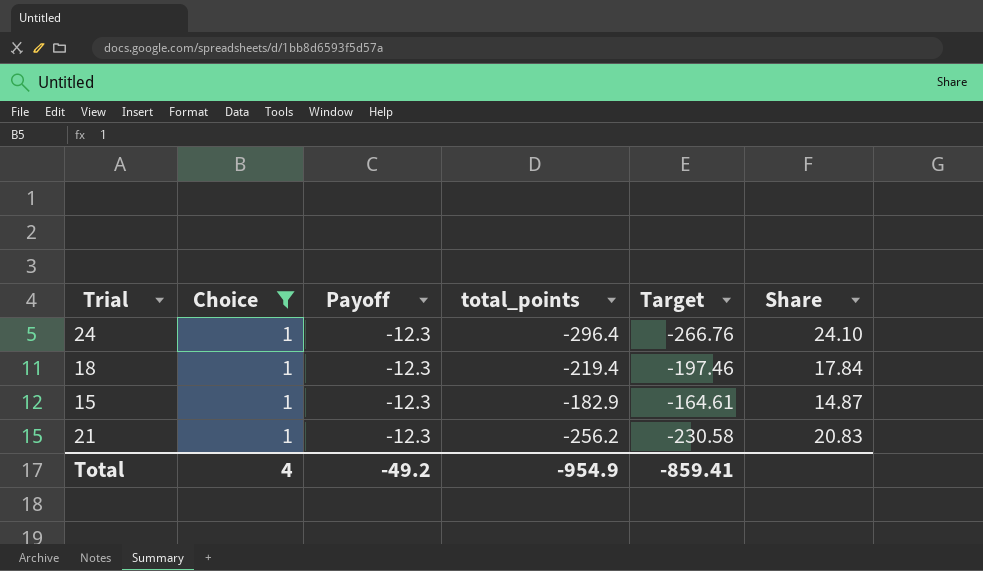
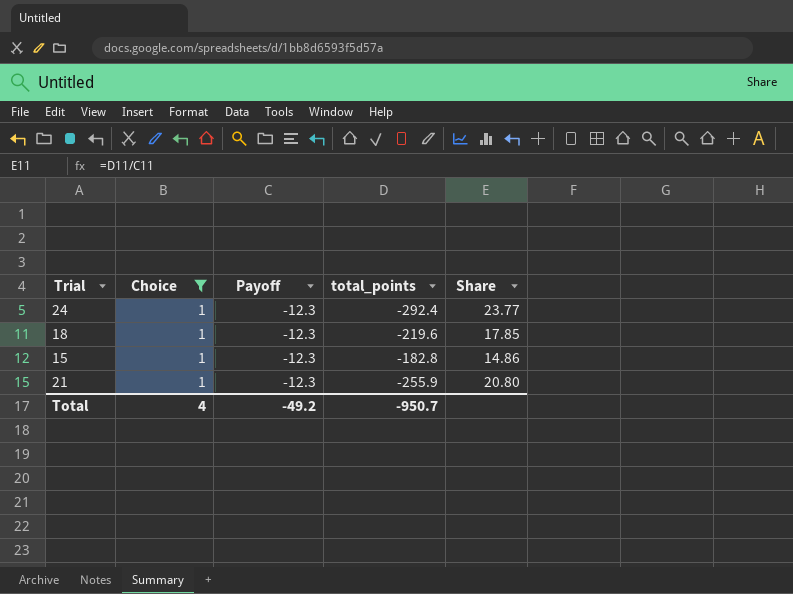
column Target | formula: [total_points] * 0.9 -> none
24 | total_points: -296.4 -> -292.4
24 | Share: 24.10 -> 23.77
18 | total_points: -219.4 -> -219.6
18 | Share: 17.84 -> 17.85
15 | total_points: -182.9 -> -182.8
15 | Share: 14.87 -> 14.86
21 | total_points: -256.2 -> -255.9
21 | Share: 20.83 -> 20.80
Total | total_points: -954.9 -> -950.7

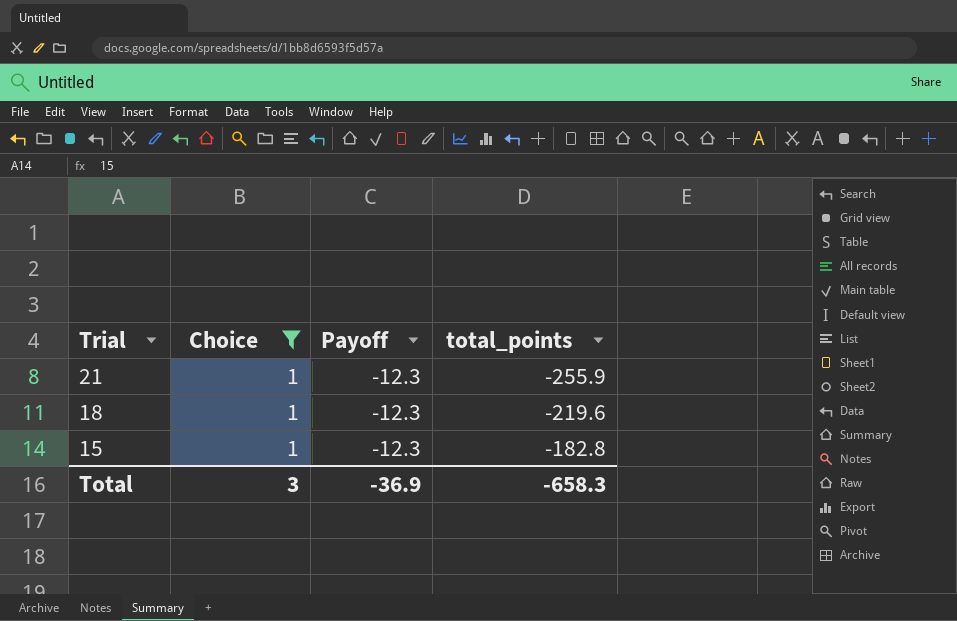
row order: none -> Trial descending
column Share | formula: [total_points] / [Payoff] -> none
row 24: 1 | -12.3 | -292.4 | 23.77 -> none
Total | Choice: 4 -> 3
Total | Payoff: -49.2 -> -36.9
Total | total_points: -950.7 -> -658.3

